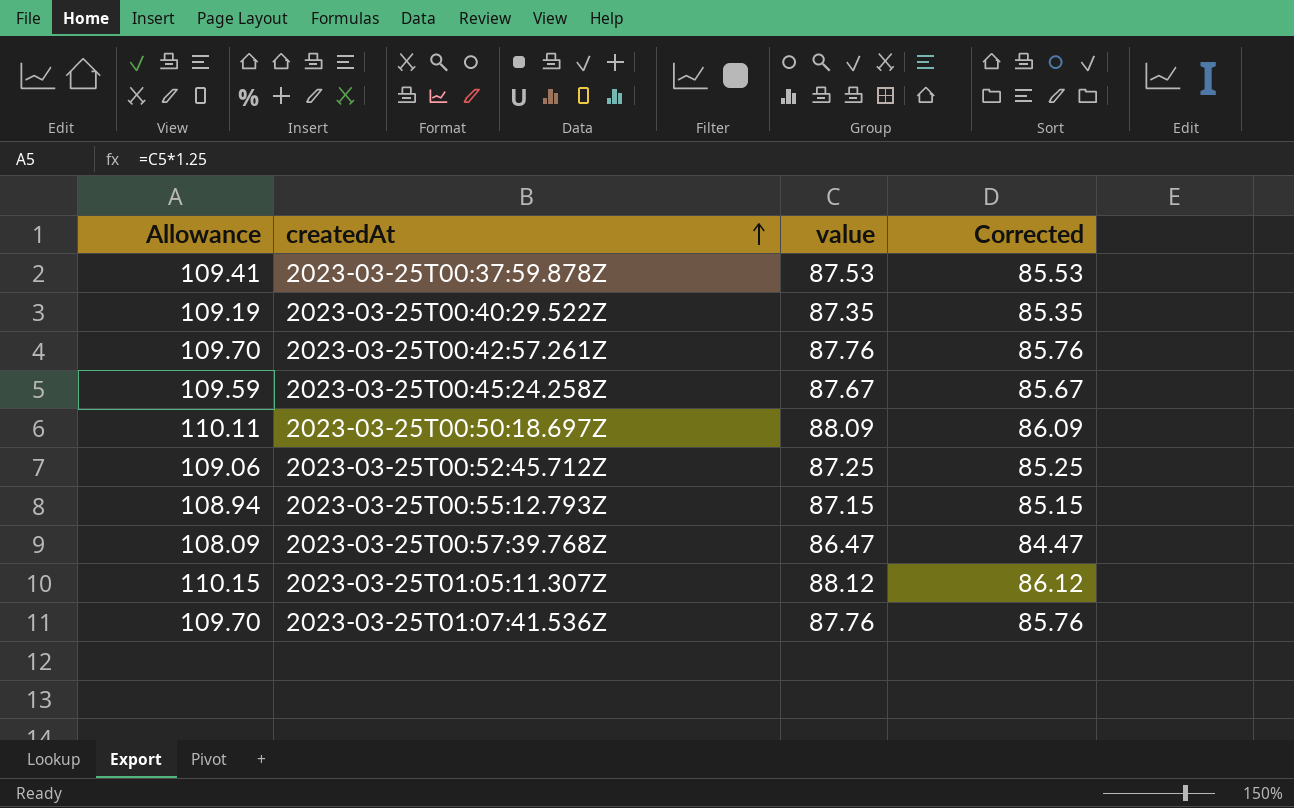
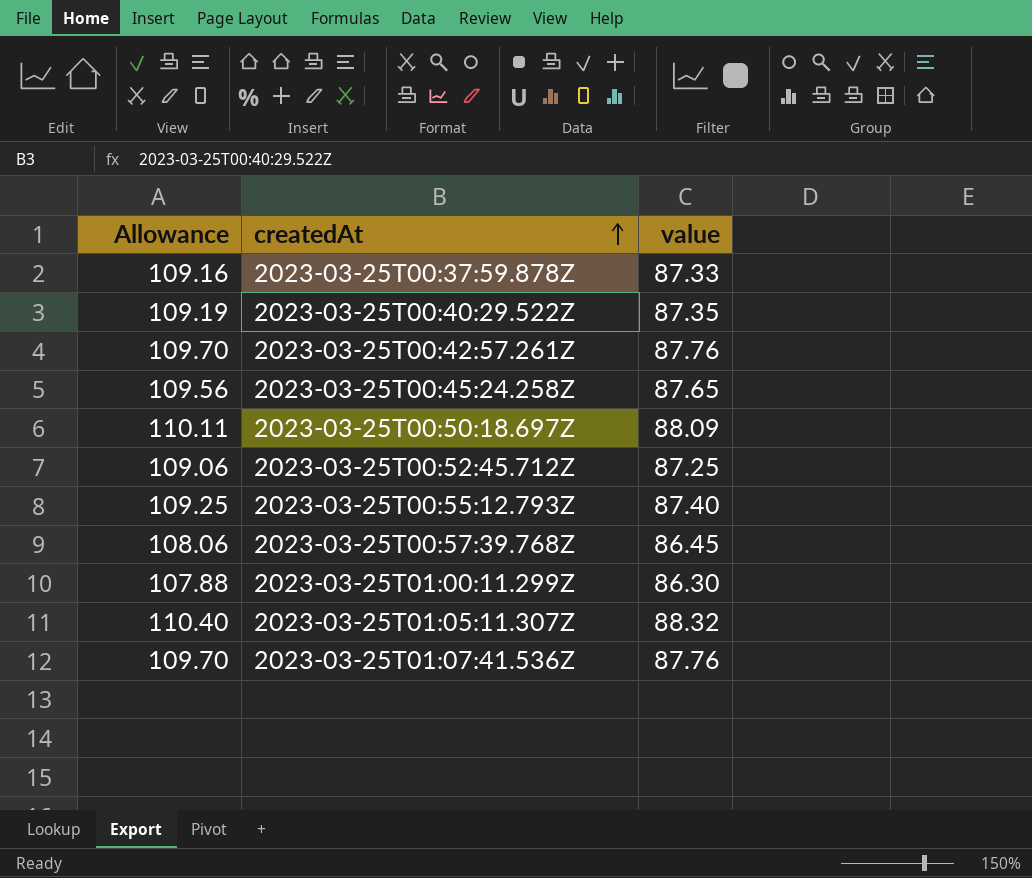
column Corrected | formula: [value] - 2 -> none
2023-03-25T00:37:59.878Z | Allowance: 109.41 -> 109.16
2023-03-25T00:37:59.878Z | value: 87.53 -> 87.33
2023-03-25T00:45:24.258Z | Allowance: 109.59 -> 109.56
2023-03-25T00:45:24.258Z | value: 87.67 -> 87.65
2023-03-25T00:55:12.793Z | Allowance: 108.94 -> 109.25
2023-03-25T00:55:12.793Z | value: 87.15 -> 87.40
2023-03-25T00:57:39.768Z | Allowance: 108.09 -> 108.06
2023-03-25T00:57:39.768Z | value: 86.47 -> 86.45
row 2023-03-25T01:00:11.299Z: none -> 107.88 | 86.30
2023-03-25T01:05:11.307Z | Allowance: 110.15 -> 110.40
2023-03-25T01:05:11.307Z | value: 88.12 -> 88.32

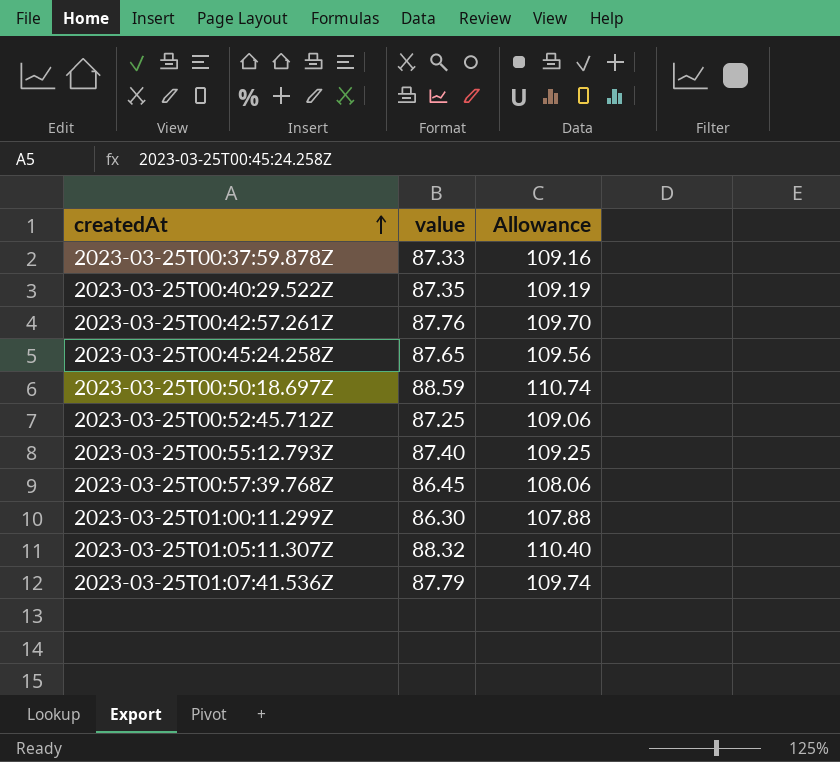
column Allowance | position: 1 -> 3
2023-03-25T00:50:18.697Z | value: 88.09 -> 88.59
2023-03-25T00:50:18.697Z | Allowance: 110.11 -> 110.74
2023-03-25T01:07:41.536Z | value: 87.76 -> 87.79
2023-03-25T01:07:41.536Z | Allowance: 109.70 -> 109.74

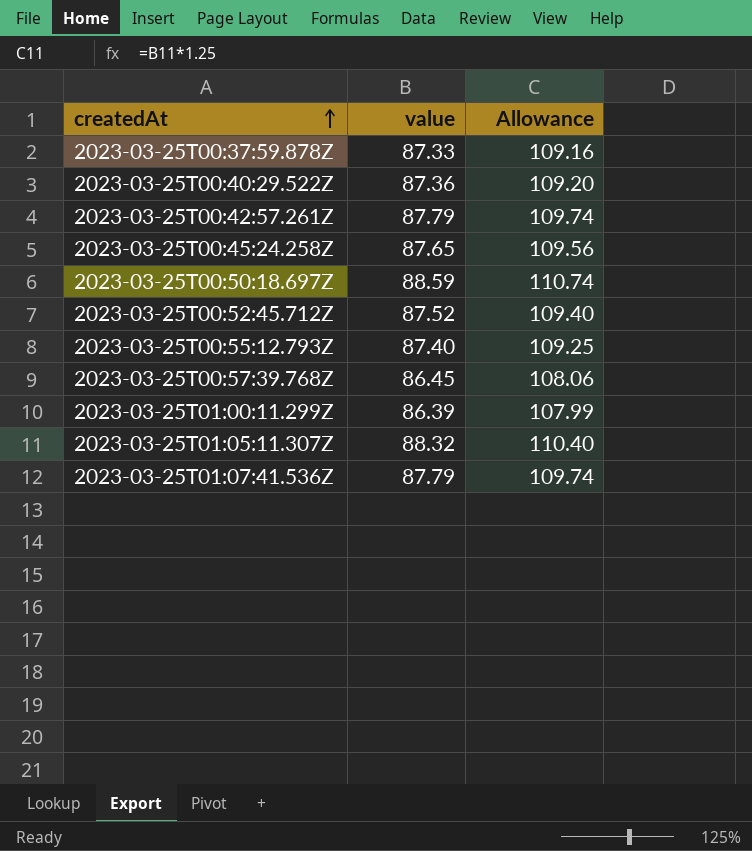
2023-03-25T00:40:29.522Z | value: 87.35 -> 87.36
2023-03-25T00:40:29.522Z | Allowance: 109.19 -> 109.20
2023-03-25T00:42:57.261Z | value: 87.76 -> 87.79
2023-03-25T00:42:57.261Z | Allowance: 109.70 -> 109.74
2023-03-25T00:52:45.712Z | value: 87.25 -> 87.52
2023-03-25T00:52:45.712Z | Allowance: 109.06 -> 109.40
2023-03-25T01:00:11.299Z | value: 86.30 -> 86.39
2023-03-25T01:00:11.299Z | Allowance: 107.88 -> 107.99

